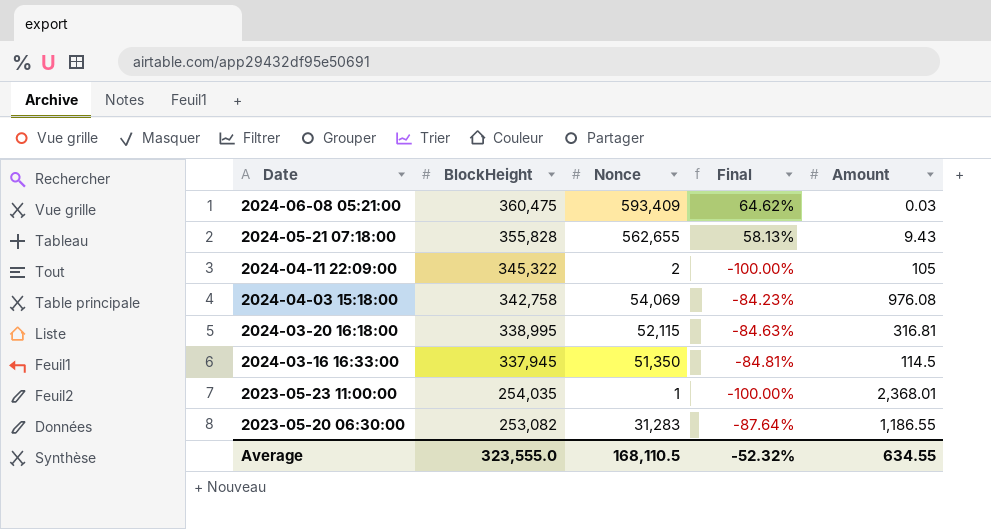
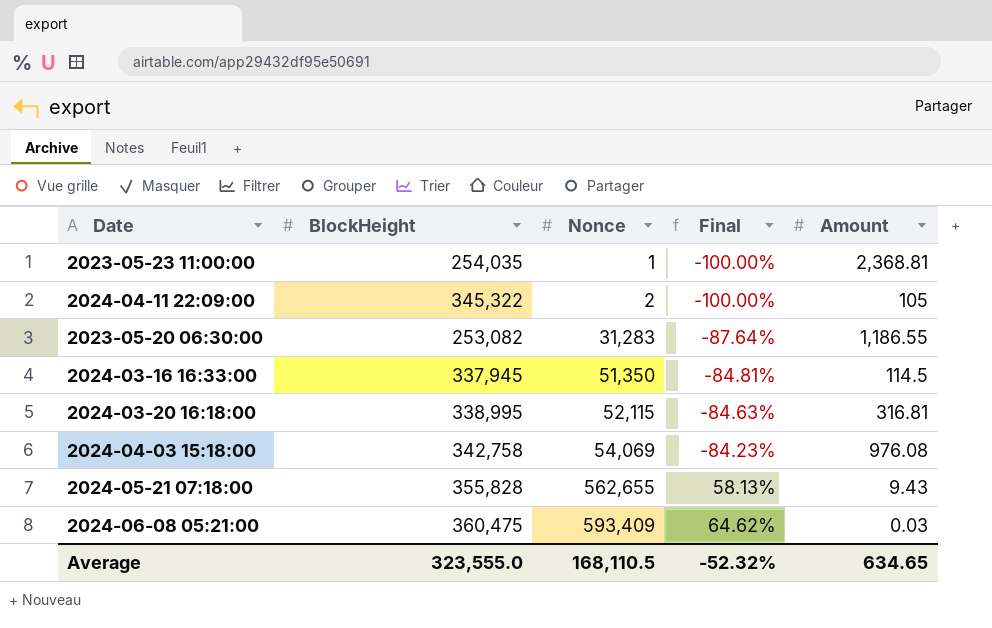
row order: Date descending -> Nonce ascending
2023-05-23 11:00:00 | Amount: 2,368.01 -> 2,368.81
Average | Amount: 634.55 -> 634.65

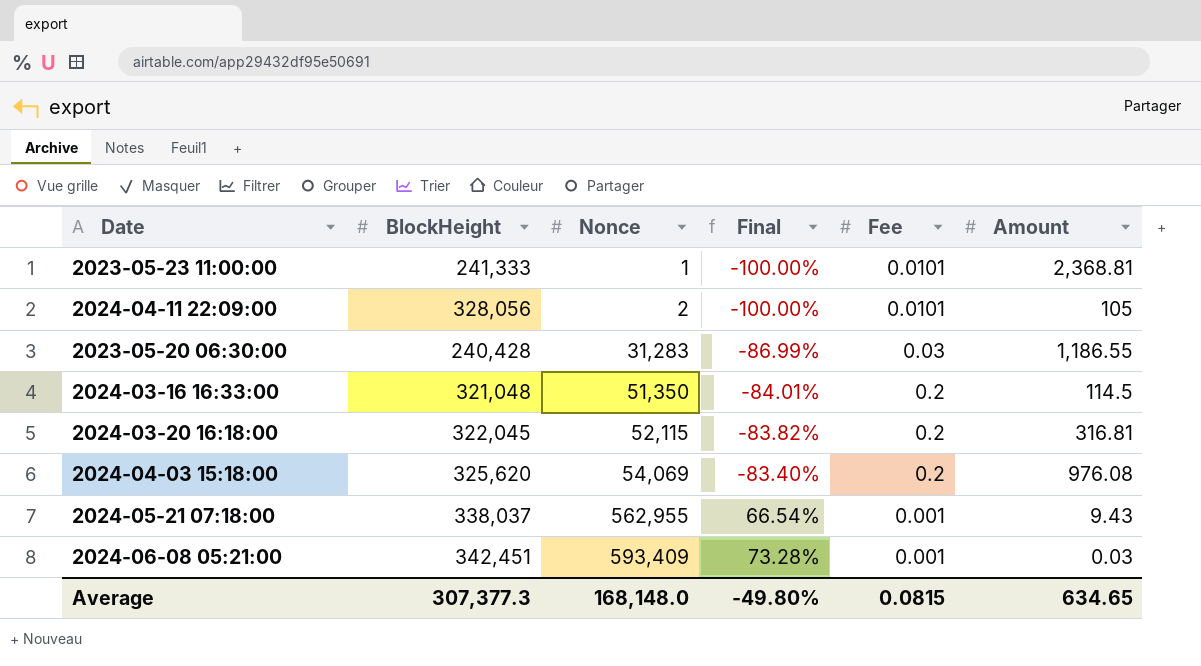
column Fee | position: none -> 5
2023-05-23 11:00:00 | BlockHeight: 254,035 -> 241,333
2024-04-11 22:09:00 | BlockHeight: 345,322 -> 328,056
2023-05-20 06:30:00 | BlockHeight: 253,082 -> 240,428
2023-05-20 06:30:00 | Final: -87.64% -> -86.99%
2024-03-16 16:33:00 | BlockHeight: 337,945 -> 321,048
2024-03-16 16:33:00 | Final: -84.81% -> -84.01%
2024-03-20 16:18:00 | BlockHeight: 338,995 -> 322,045
2024-03-20 16:18:00 | Final: -84.63% -> -83.82%
2024-04-03 15:18:00 | BlockHeight: 342,758 -> 325,620
2024-04-03 15:18:00 | Final: -84.23% -> -83.40%
2024-05-21 07:18:00 | BlockHeight: 355,828 -> 338,037
2024-05-21 07:18:00 | Nonce: 562,655 -> 562,955
2024-05-21 07:18:00 | Final: 58.13% -> 66.54%
2024-06-08 05:21:00 | BlockHeight: 360,475 -> 342,451
2024-06-08 05:21:00 | Final: 64.62% -> 73.28%
Average | BlockHeight: 323,555.0 -> 307,377.3
Average | Nonce: 168,110.5 -> 168,148.0
Average | Final: -52.32% -> -49.80%

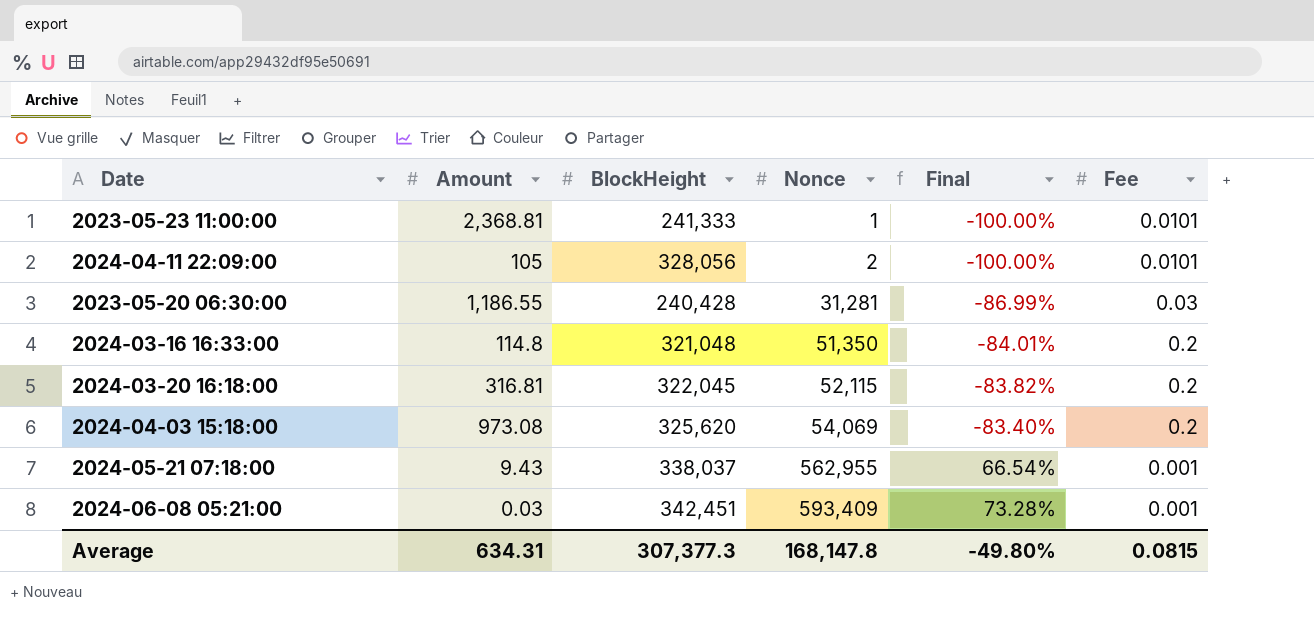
column Amount | position: 6 -> 2
2023-05-20 06:30:00 | Nonce: 31,283 -> 31,281
2024-03-16 16:33:00 | Amount: 114.5 -> 114.8
2024-04-03 15:18:00 | Amount: 976.08 -> 973.08
Average | Amount: 634.65 -> 634.31
Average | Nonce: 168,148.0 -> 168,147.8

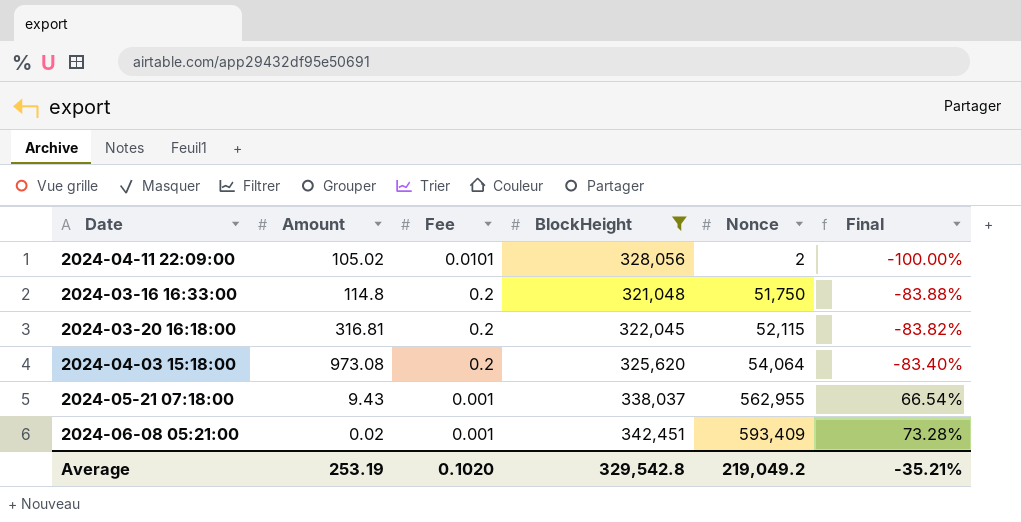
filter: none -> BlockHeight >= 321,048
column Fee | position: 6 -> 3
2024-04-11 22:09:00 | Amount: 105 -> 105.02
2024-03-16 16:33:00 | Nonce: 51,350 -> 51,750
2024-03-16 16:33:00 | Final: -84.01% -> -83.88%
2024-04-03 15:18:00 | Nonce: 54,069 -> 54,064
2024-06-08 05:21:00 | Amount: 0.03 -> 0.02
Average | Amount: 634.31 -> 253.19
Average | Fee: 0.0815 -> 0.1020
Average | BlockHeight: 307,377.3 -> 329,542.8
Average | Nonce: 168,147.8 -> 219,049.2
Average | Final: -49.80% -> -35.21%

